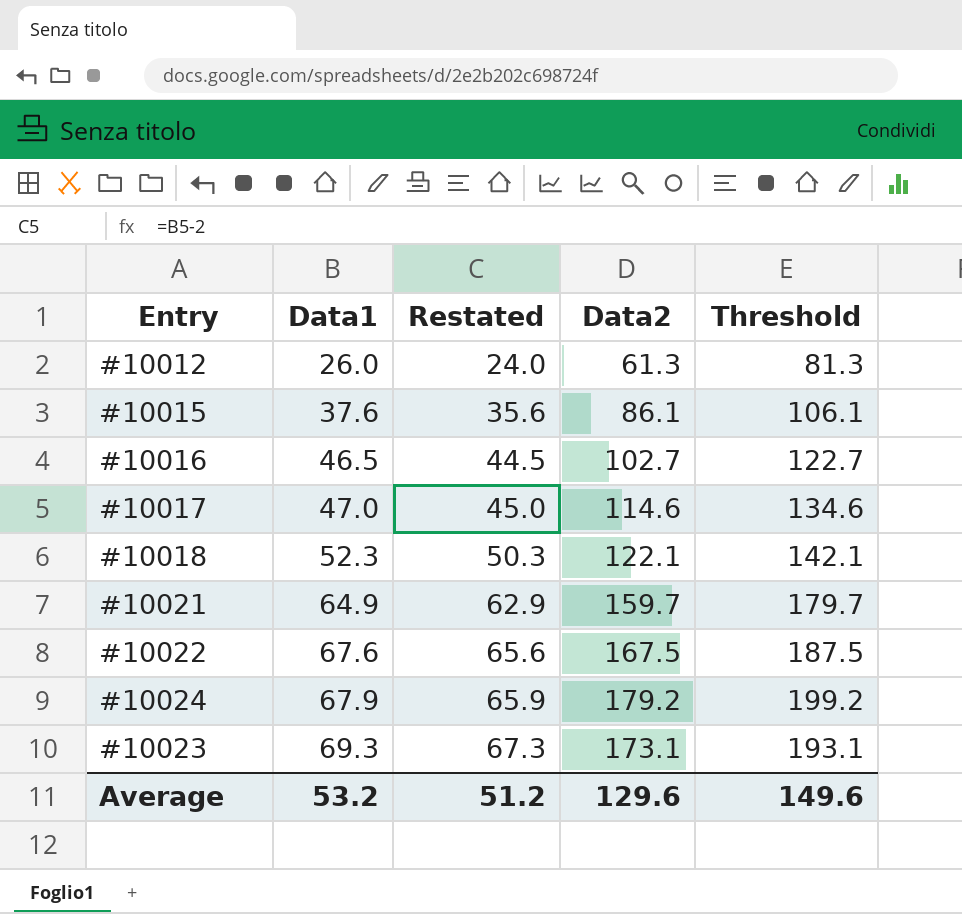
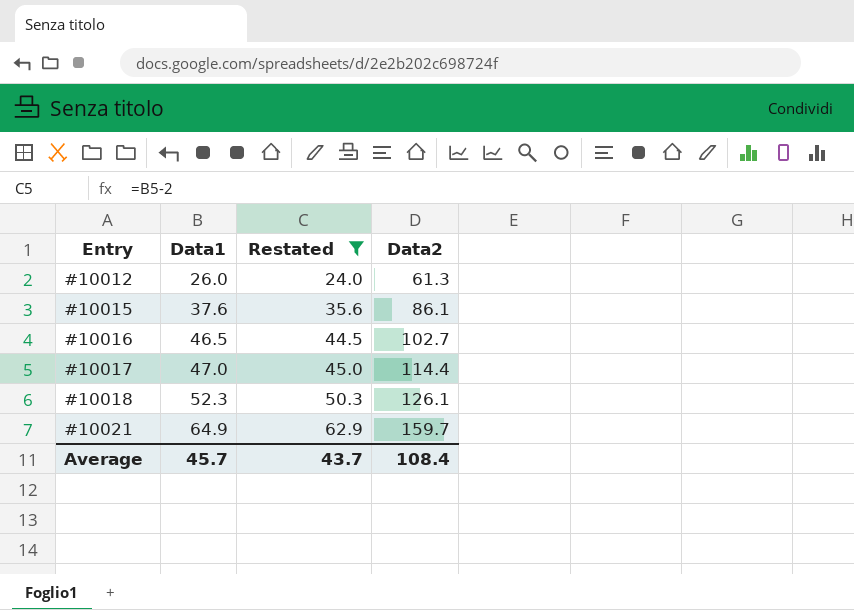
filter: none -> Restated <= 62.9
column Threshold | formula: [Data2] + 20 -> none
#10017 | Data2: 114.6 -> 114.4
#10018 | Data2: 122.1 -> 126.1
Average | Data1: 53.2 -> 45.7
Average | Restated: 51.2 -> 43.7
Average | Data2: 129.6 -> 108.4

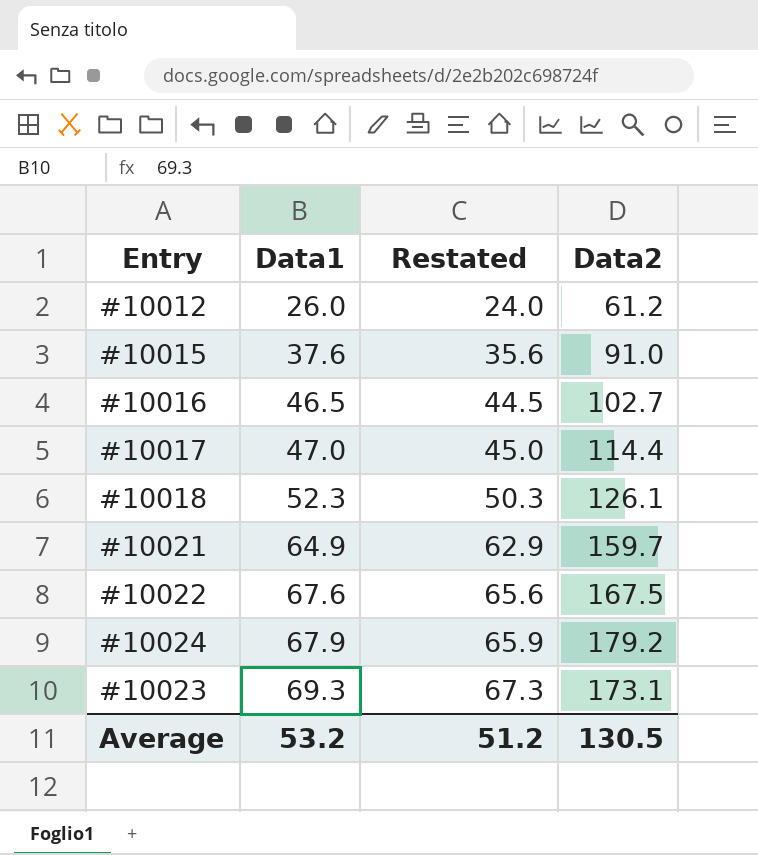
filter: Restated <= 62.9 -> none
#10012 | Data2: 61.3 -> 61.2
#10015 | Data2: 86.1 -> 91.0
Average | Data1: 45.7 -> 53.2
Average | Restated: 43.7 -> 51.2
Average | Data2: 108.4 -> 130.5

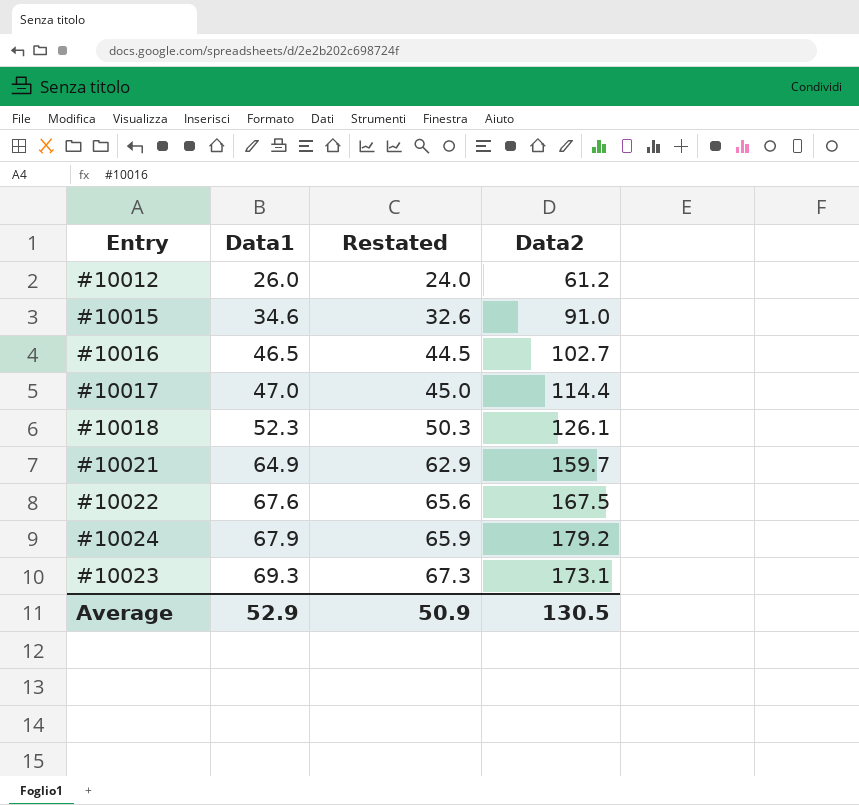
#10015 | Data1: 37.6 -> 34.6
#10015 | Restated: 35.6 -> 32.6
Average | Data1: 53.2 -> 52.9
Average | Restated: 51.2 -> 50.9

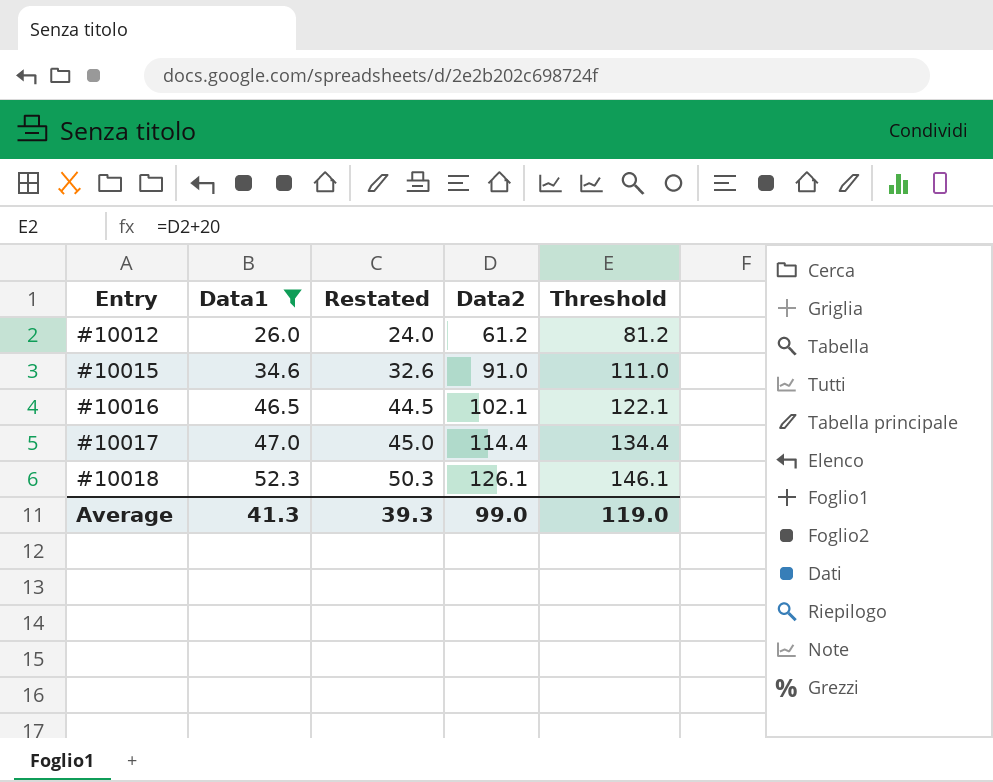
filter: none -> Data1 <= 52.3
column Threshold | formula: none -> [Data2] + 20
#10016 | Data2: 102.7 -> 102.1
Average | Data1: 52.9 -> 41.3
Average | Restated: 50.9 -> 39.3
Average | Data2: 130.5 -> 99.0

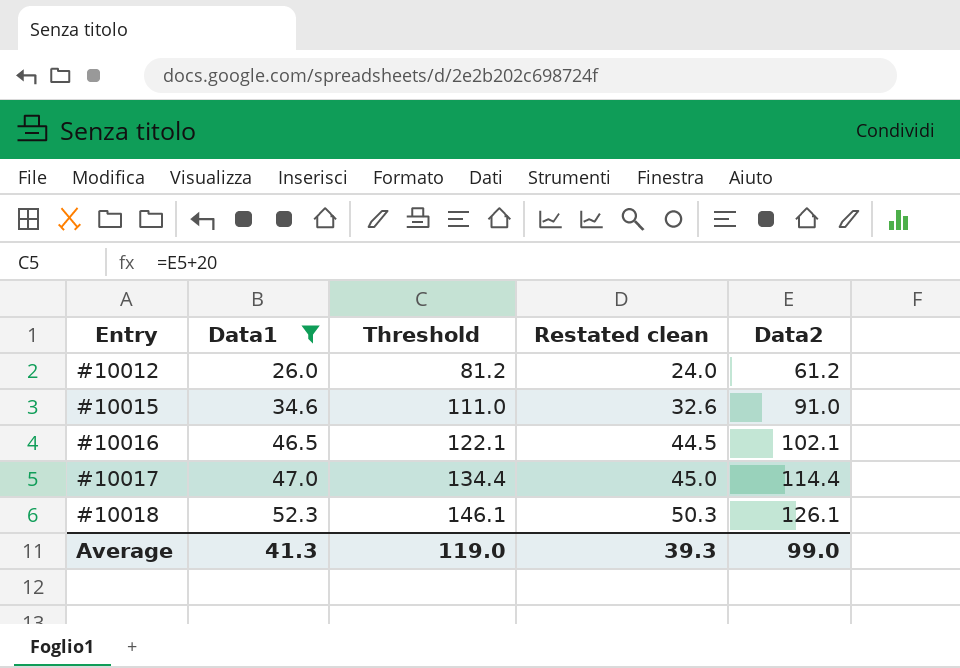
column Threshold | position: 5 -> 3
column name: Restated -> Restated clean

